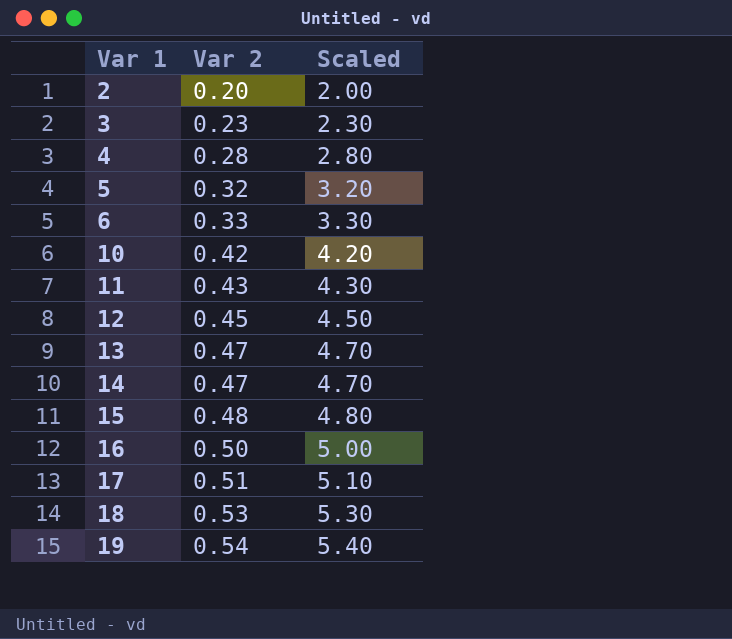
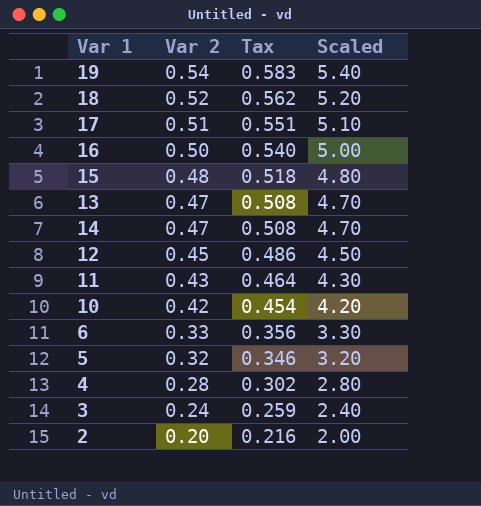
row order: Var 1 ascending -> Var 2 descending
column Tax | formula: none -> [Var 2] * 1.08
18 | Var 2: 0.53 -> 0.52
18 | Scaled: 5.30 -> 5.20
3 | Var 2: 0.23 -> 0.24
3 | Scaled: 2.30 -> 2.40

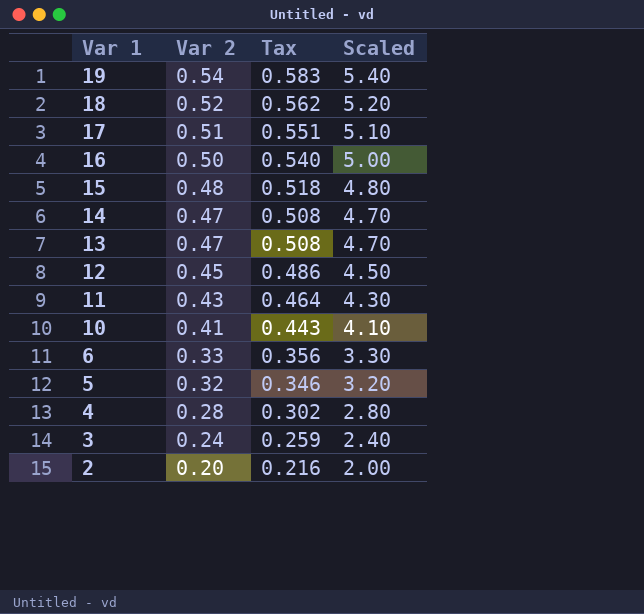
row order: Var 2 descending -> Var 1 descending
10 | Var 2: 0.42 -> 0.41
10 | Tax: 0.454 -> 0.443
10 | Scaled: 4.20 -> 4.10

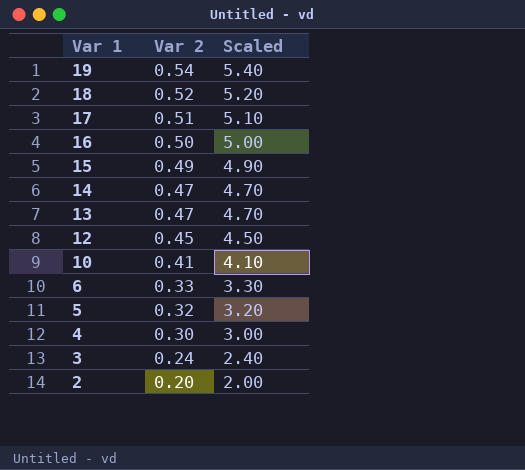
column Tax | formula: [Var 2] * 1.08 -> none
row 11: 0.43 | 0.464 | 4.30 -> none
15 | Var 2: 0.48 -> 0.49
15 | Scaled: 4.80 -> 4.90
4 | Var 2: 0.28 -> 0.30
4 | Scaled: 2.80 -> 3.00

